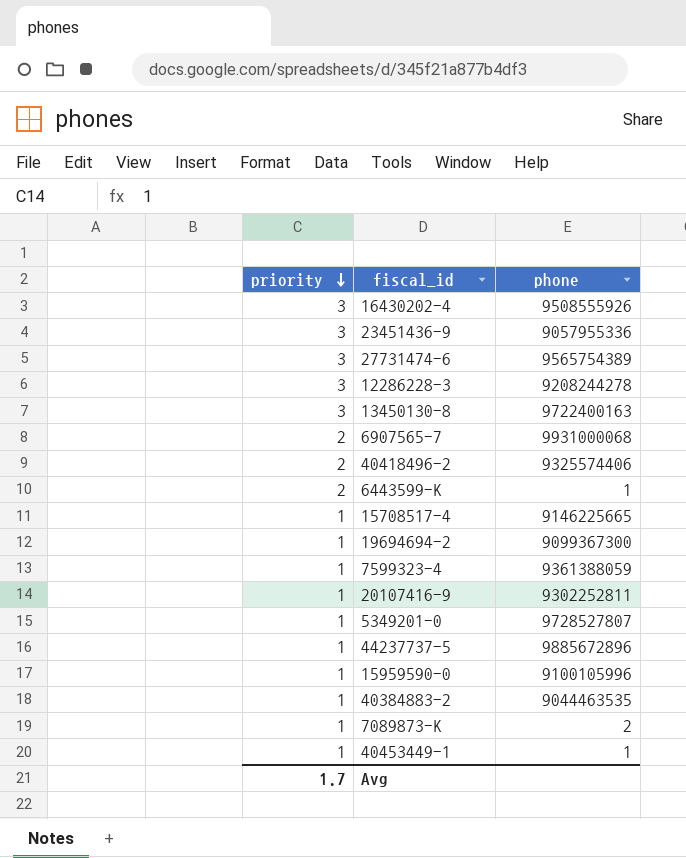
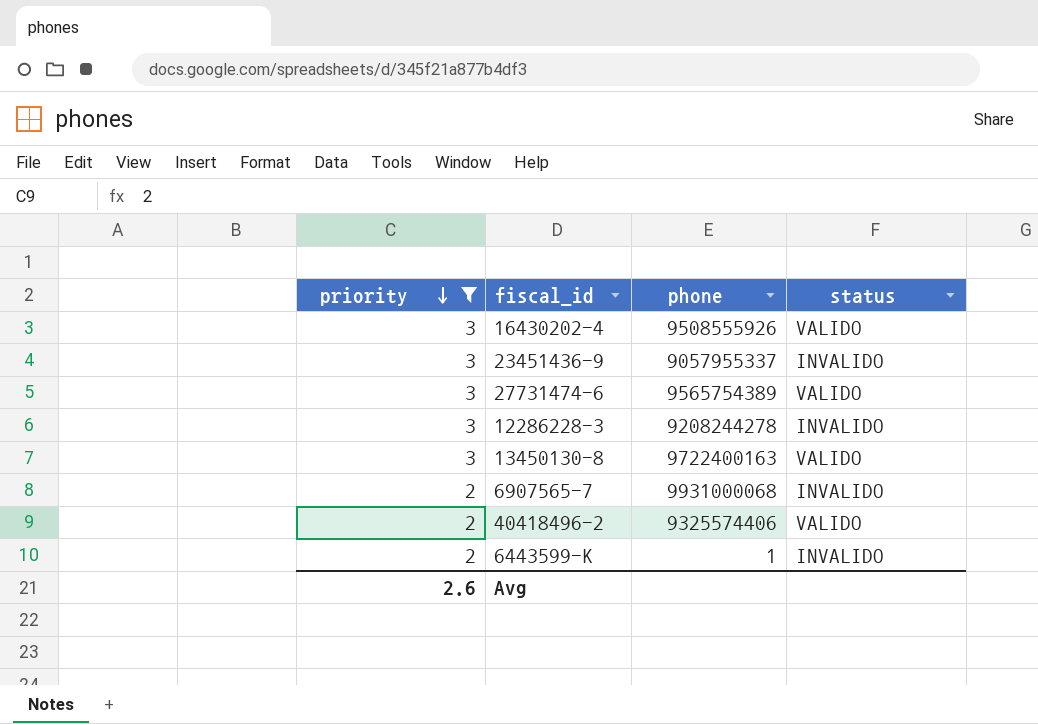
filter: none -> priority != 1
column status | position: none -> 4
23451436-9 | phone: 9057955336 -> 9057955337
Avg | priority: 1.7 -> 2.6

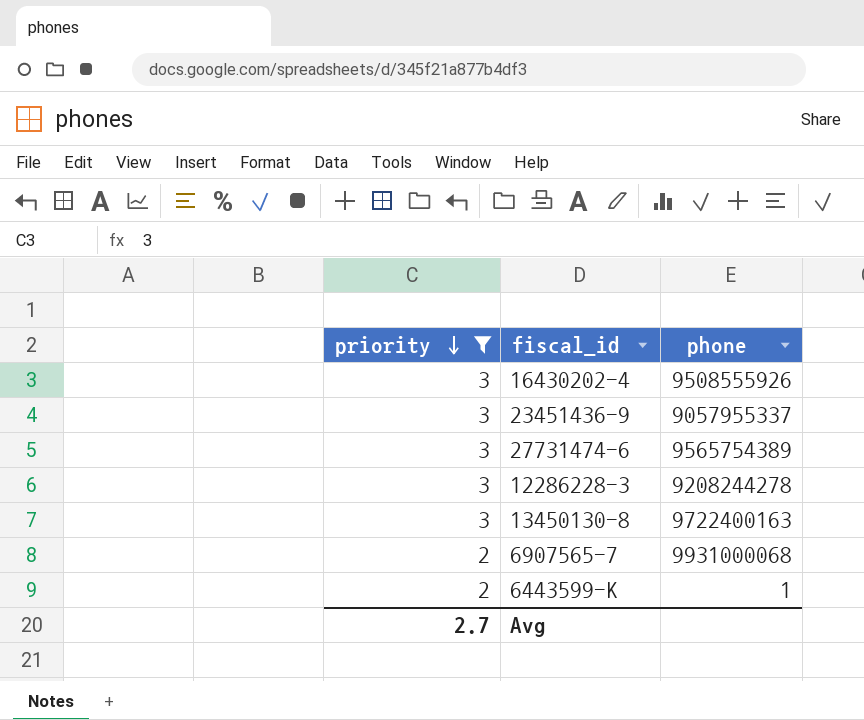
column status | position: 4 -> none
row 40418496-2: 2 | 9325574406 | VALIDO -> none
Avg | priority: 2.6 -> 2.7

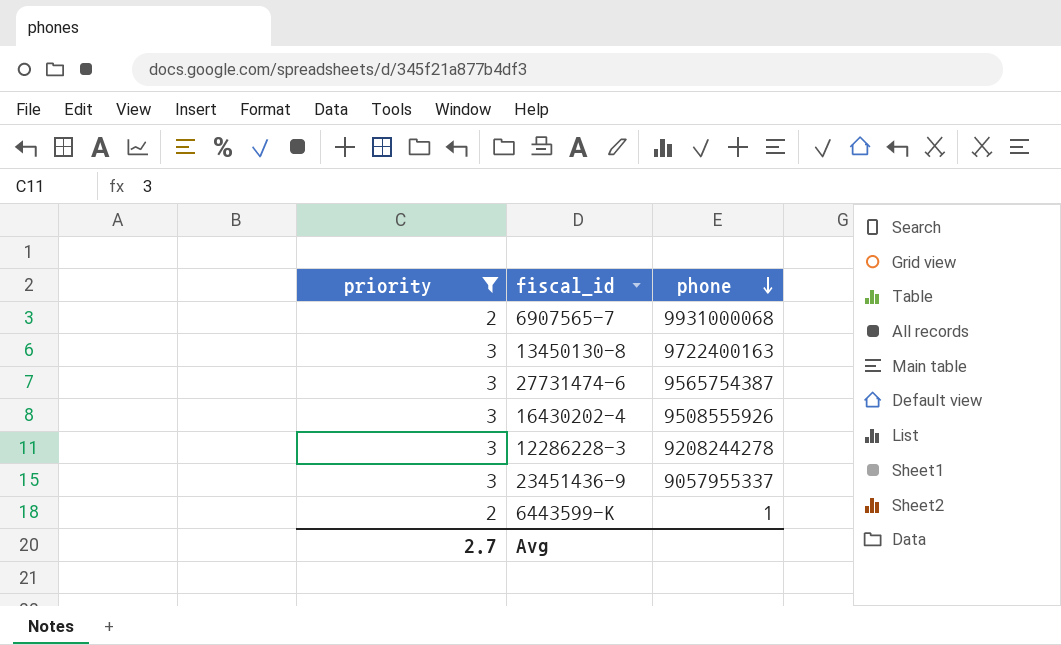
row order: priority descending -> phone descending
27731474-6 | phone: 9565754389 -> 9565754387

